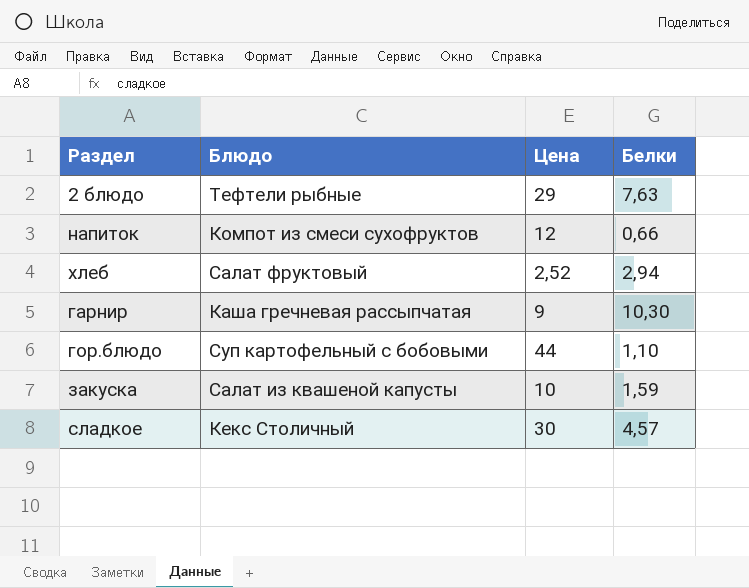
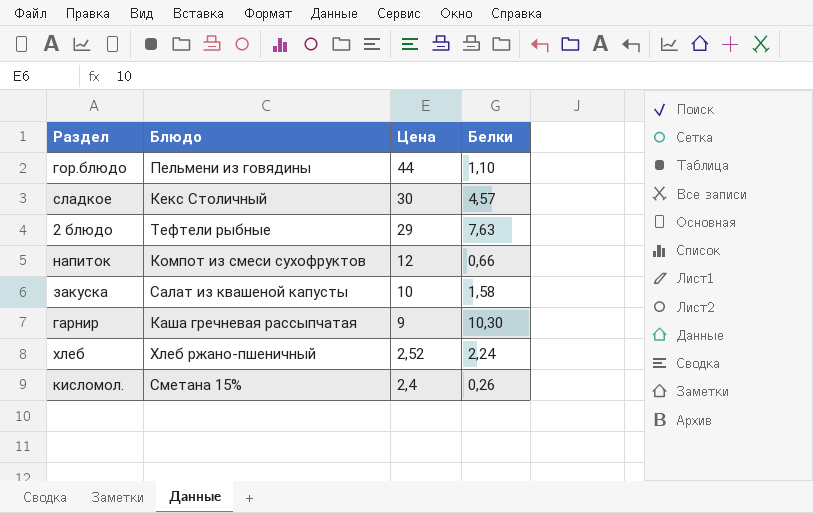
row order: none -> Цена descending
гор.блюдо | Блюдо: Суп картофельный с бобовыми -> Пельмени из говядины
закуска | Белки: 1,59 -> 1,58
хлеб | Блюдо: Салат фруктовый -> Хлеб ржано-пшеничный
хлеб | Белки: 2,94 -> 2,24
row кисломол.: none -> Сметана 15% | 2,4 | 0,26

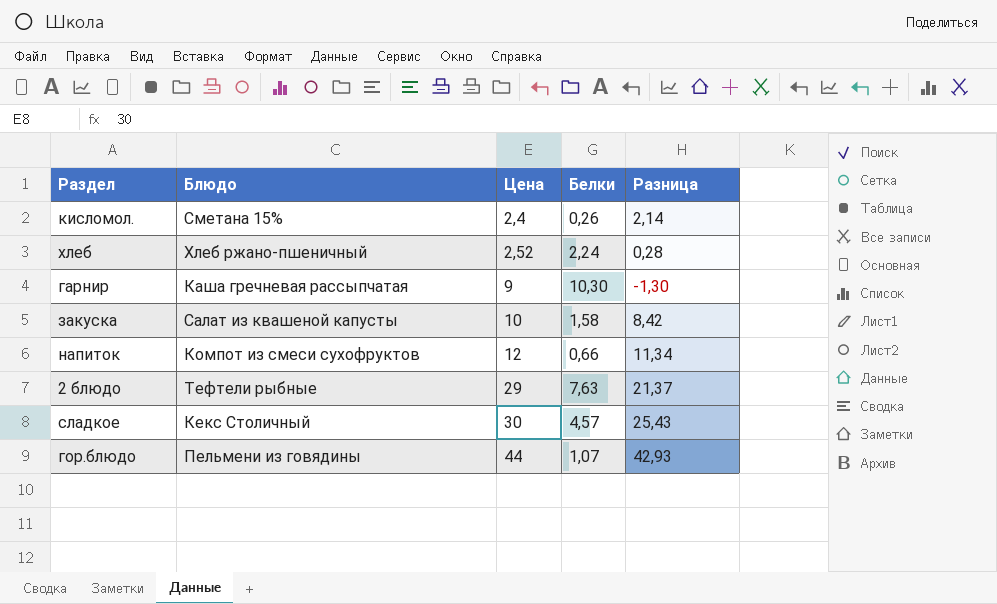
row order: Цена descending -> Цена ascending
column Разница | formula: none -> [Цена] - [Белки]
гор.блюдо | Белки: 1,10 -> 1,07

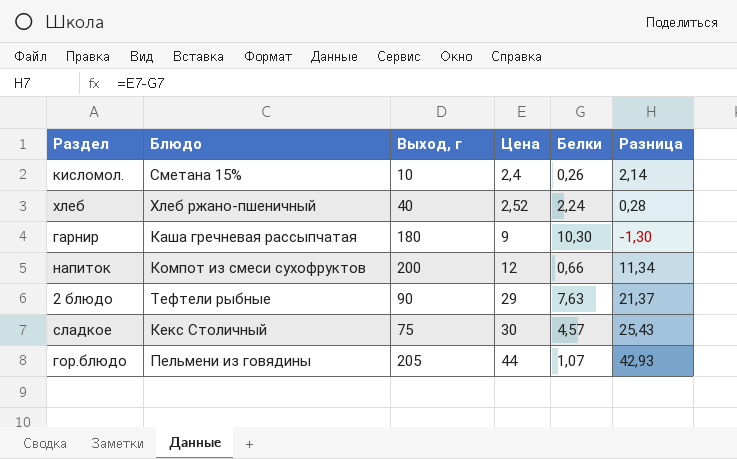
column Выход, г | position: none -> 3
row закуска: Салат из квашеной капусты | 10 | 1,58 | 8,42 -> none

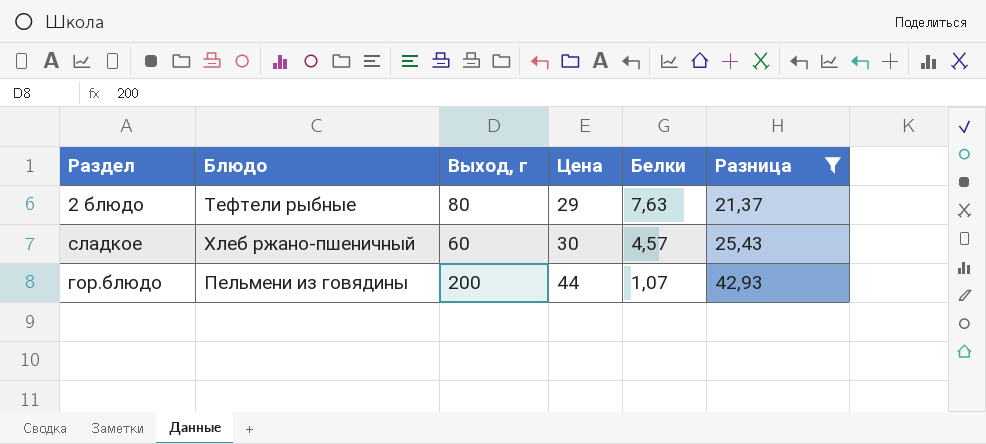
filter: none -> Разница >= 21,37
2 блюдо | Выход, г: 90 -> 80
сладкое | Блюдо: Кекс Столичный -> Хлеб ржано-пшеничный
сладкое | Выход, г: 75 -> 60
гор.блюдо | Выход, г: 205 -> 200

